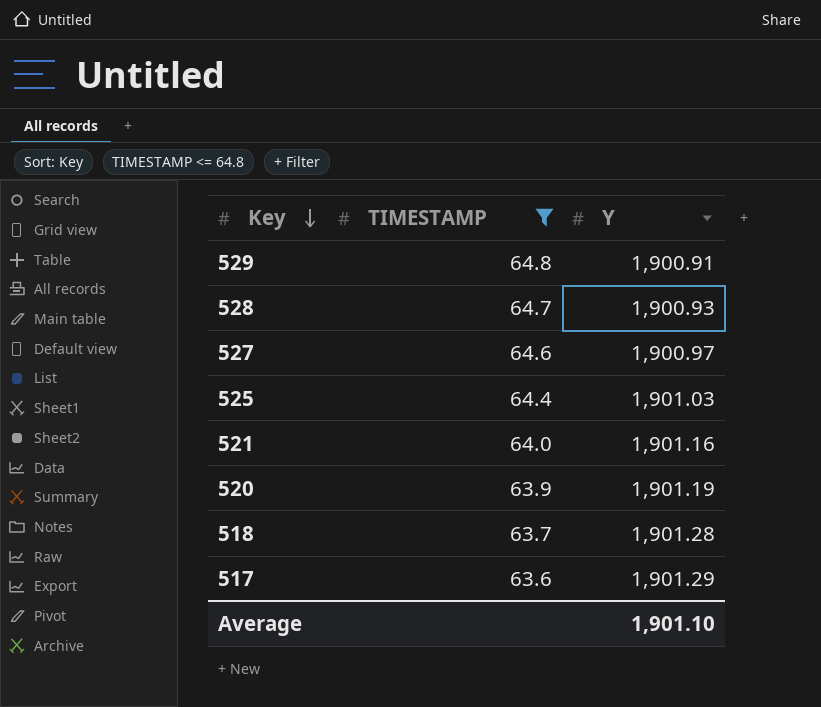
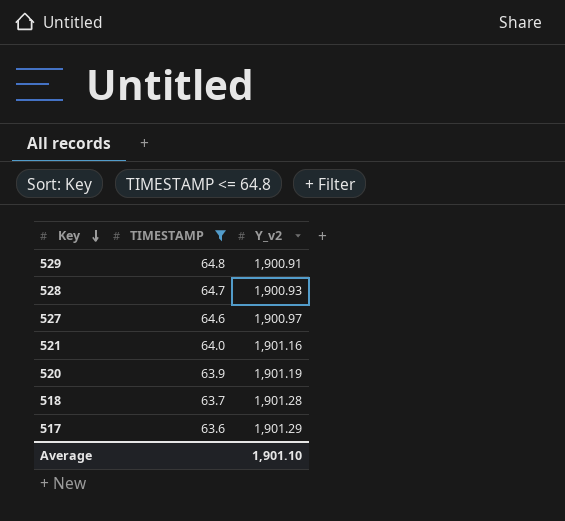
column name: Y -> Y_v2
row 525: 64.4 | 1,901.03 -> none

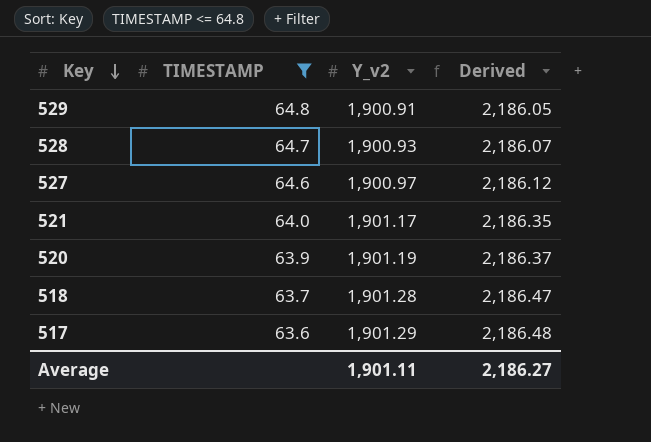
column Derived | formula: none -> [Y_v2] * 1.15
521 | Y_v2: 1,901.16 -> 1,901.17
Average | Y_v2: 1,901.10 -> 1,901.11

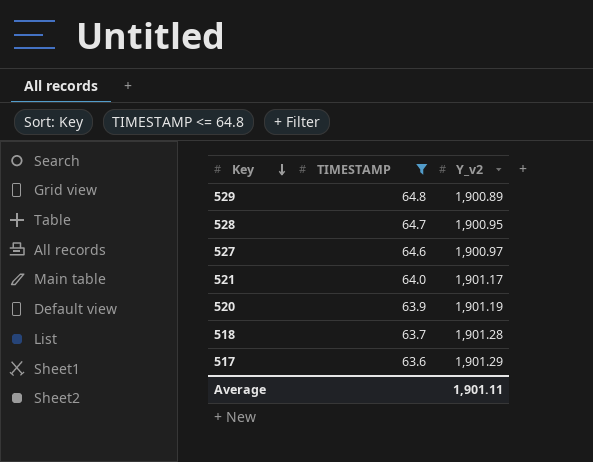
column Derived | formula: [Y_v2] * 1.15 -> none
529 | Y_v2: 1,900.91 -> 1,900.89
528 | Y_v2: 1,900.93 -> 1,900.95

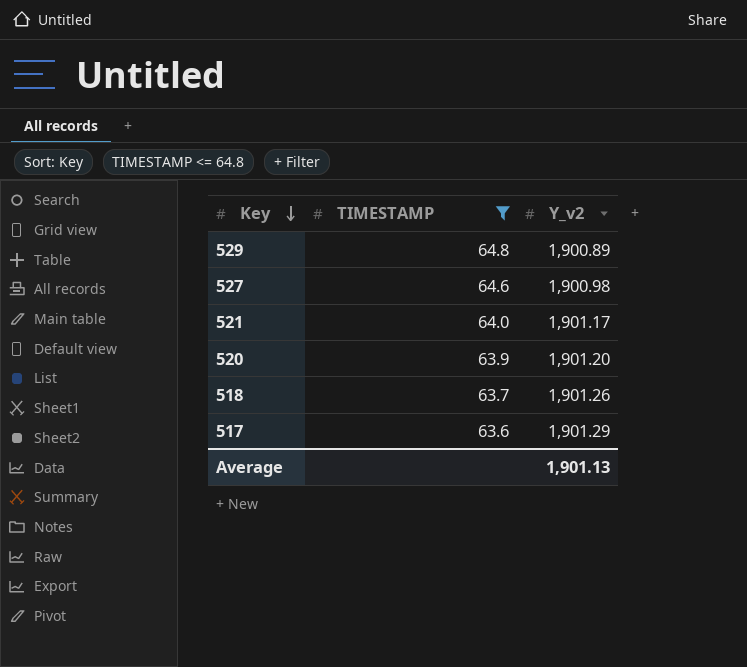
row 528: 64.7 | 1,900.95 -> none
527 | Y_v2: 1,900.97 -> 1,900.98
520 | Y_v2: 1,901.19 -> 1,901.20
518 | Y_v2: 1,901.28 -> 1,901.26
Average | Y_v2: 1,901.11 -> 1,901.13

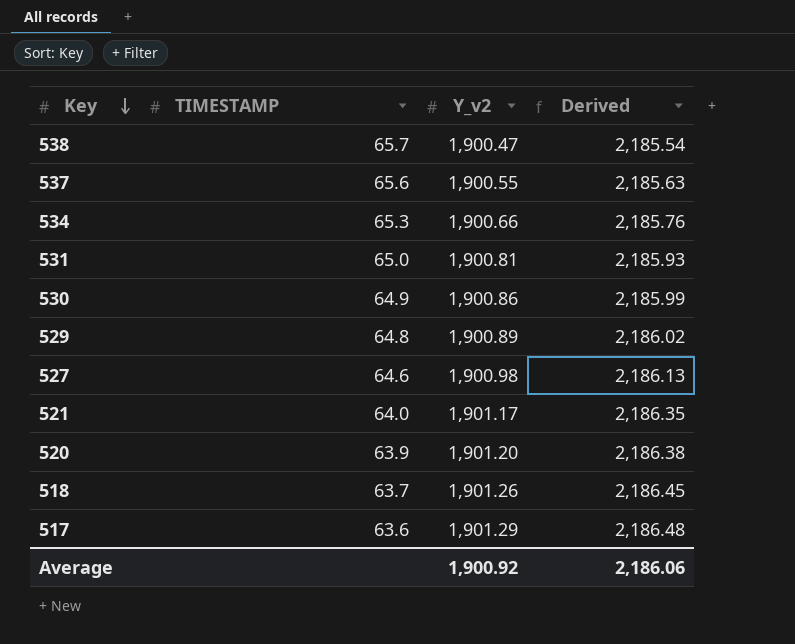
filter: TIMESTAMP <= 64.8 -> none
column Derived | formula: none -> [Y_v2] * 1.15
Average | Y_v2: 1,901.13 -> 1,900.92

